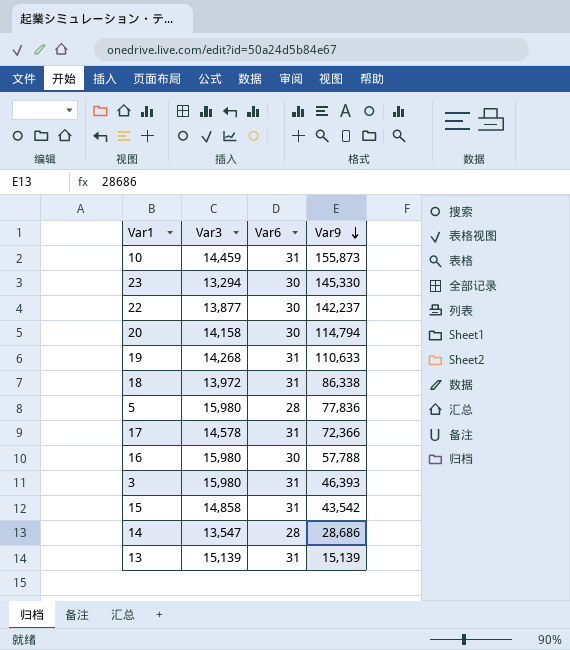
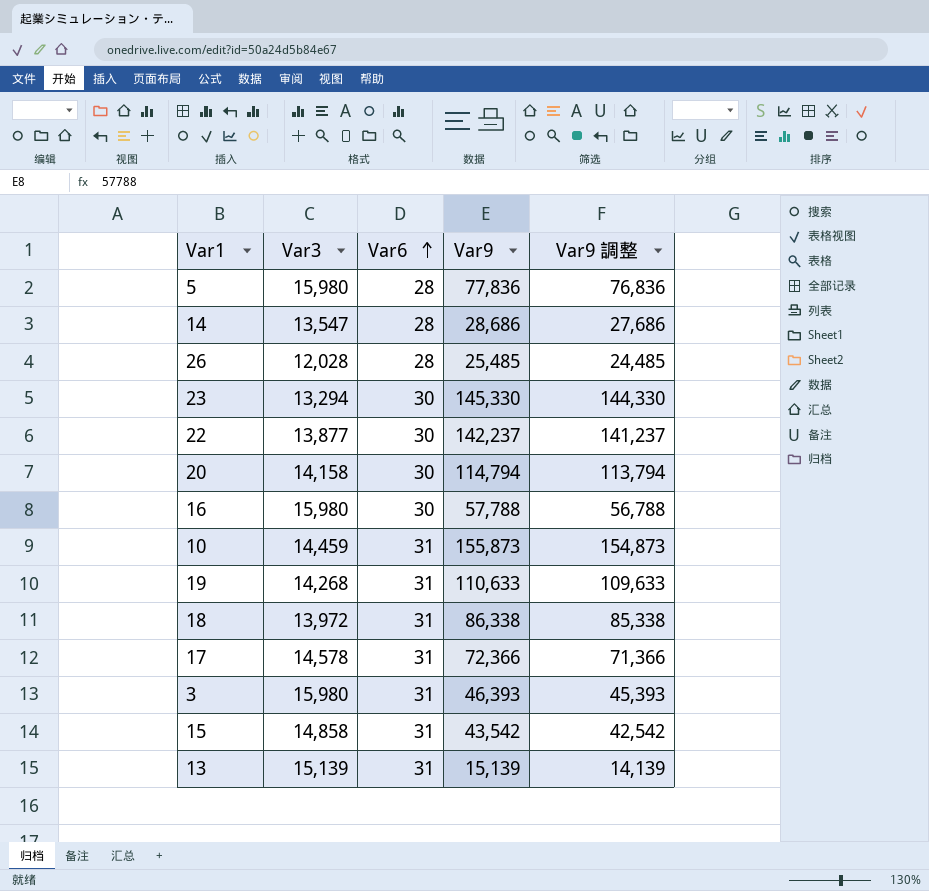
row order: Var9 descending -> Var6 ascending
column Var9 調整 | formula: none -> [Var9] - 1000
row 26: none -> 12,028 | 28 | 25,485 | 24,485

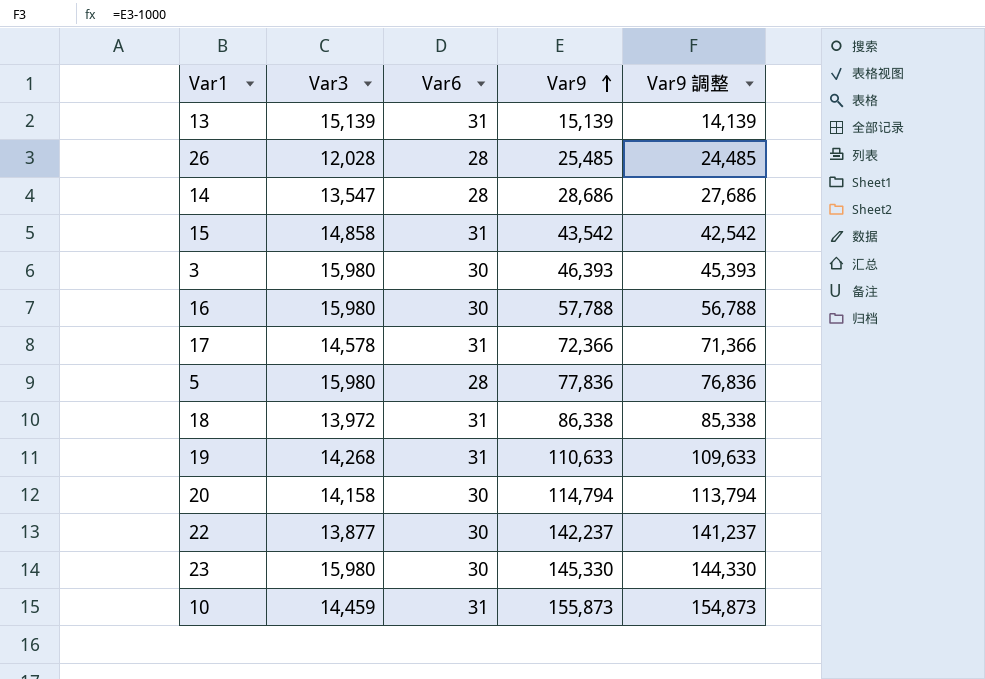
row order: Var6 ascending -> Var9 ascending
3 | Var6: 31 -> 30
23 | Var3: 13,294 -> 15,980

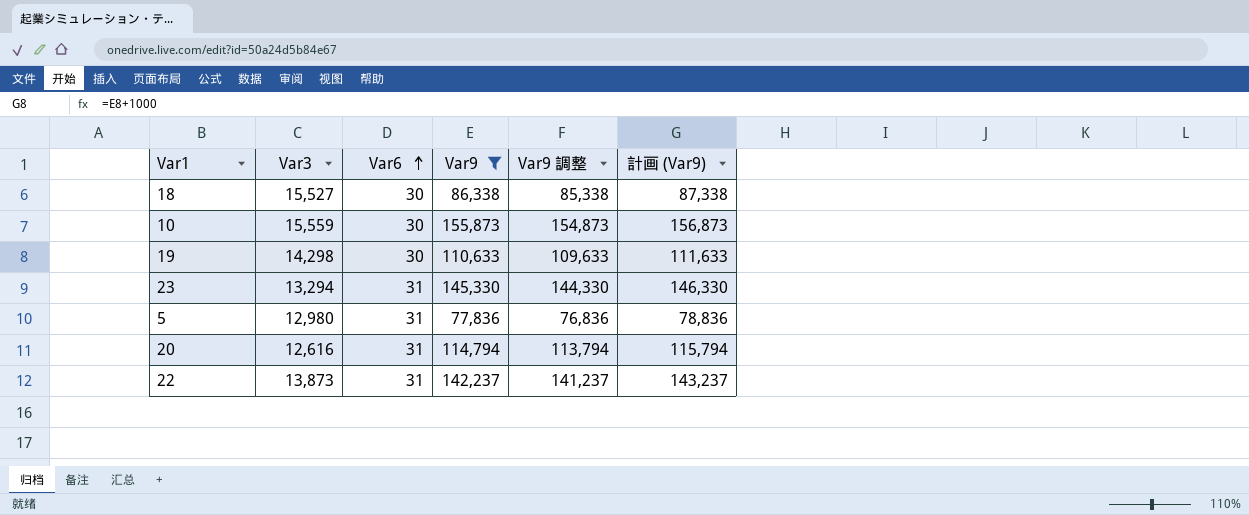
filter: none -> Var9 >= 77,836
row order: Var9 ascending -> Var6 ascending
column 計画 (Var9) | formula: none -> [Var9] + 1000
18 | Var3: 13,972 -> 15,527
18 | Var6: 31 -> 30
10 | Var3: 14,459 -> 15,559
10 | Var6: 31 -> 30
19 | Var3: 14,268 -> 14,298
19 | Var6: 31 -> 30
23 | Var3: 15,980 -> 13,294
23 | Var6: 30 -> 31
5 | Var3: 15,980 -> 12,980
5 | Var6: 28 -> 31
20 | Var3: 14,158 -> 12,616
20 | Var6: 30 -> 31
22 | Var3: 13,877 -> 13,873
22 | Var6: 30 -> 31

